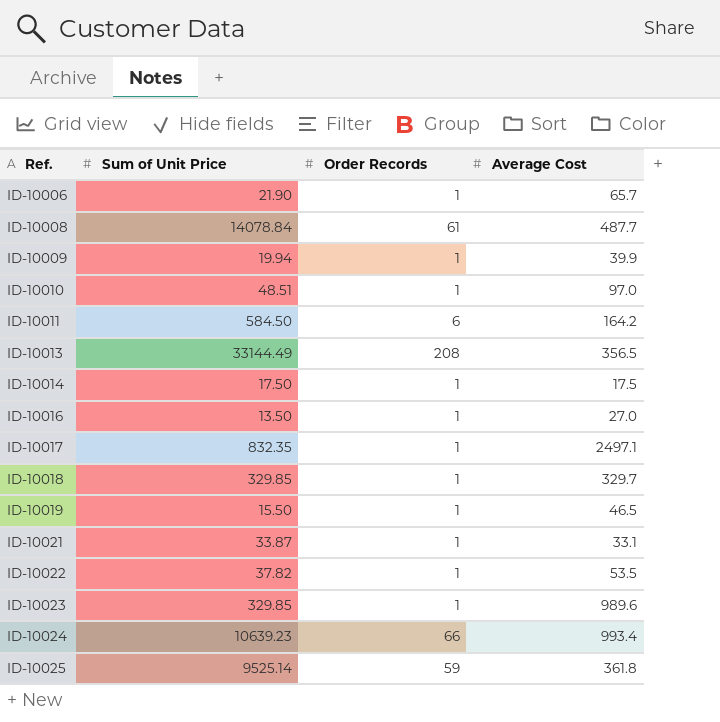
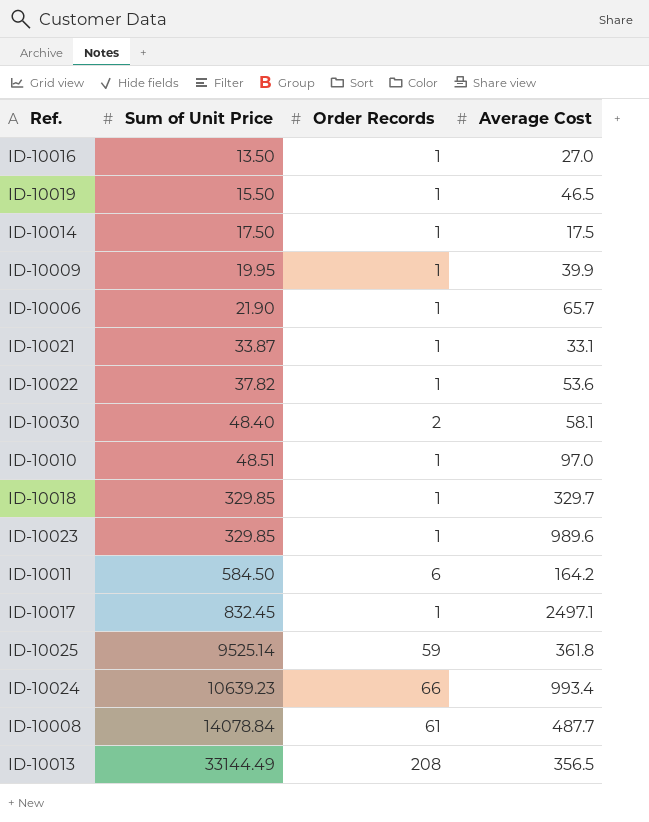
row order: Ref. ascending -> Sum of Unit Price ascending
ID-10009 | Sum of Unit Price: 19.94 -> 19.95
ID-10022 | Average Cost: 53.5 -> 53.6
row ID-10030: none -> 48.40 | 2 | 58.1
ID-10017 | Sum of Unit Price: 832.35 -> 832.45

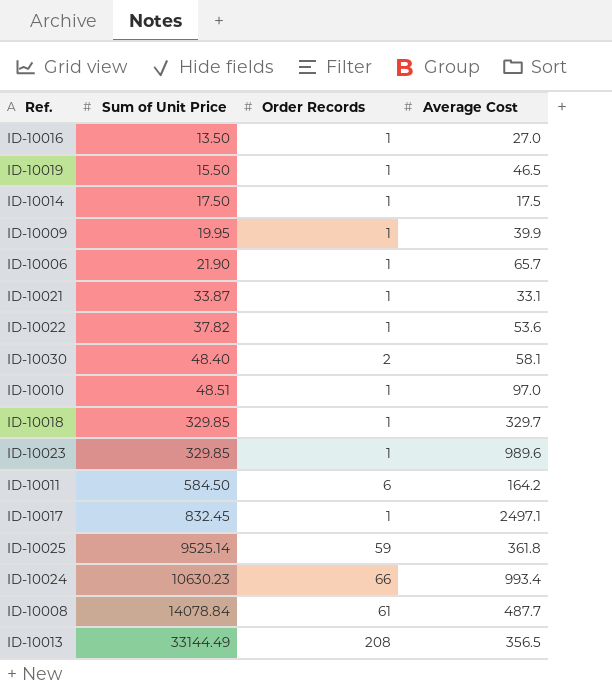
ID-10024 | Sum of Unit Price: 10639.23 -> 10630.23

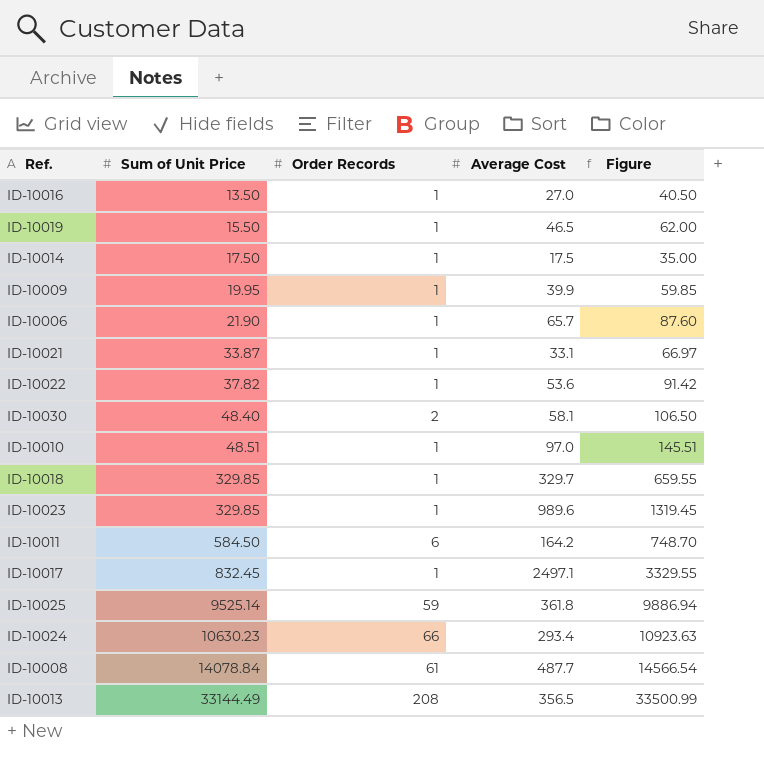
column Figure | formula: none -> [Sum of Unit Price] + [Average Cost]
ID-10024 | Average Cost: 993.4 -> 293.4

